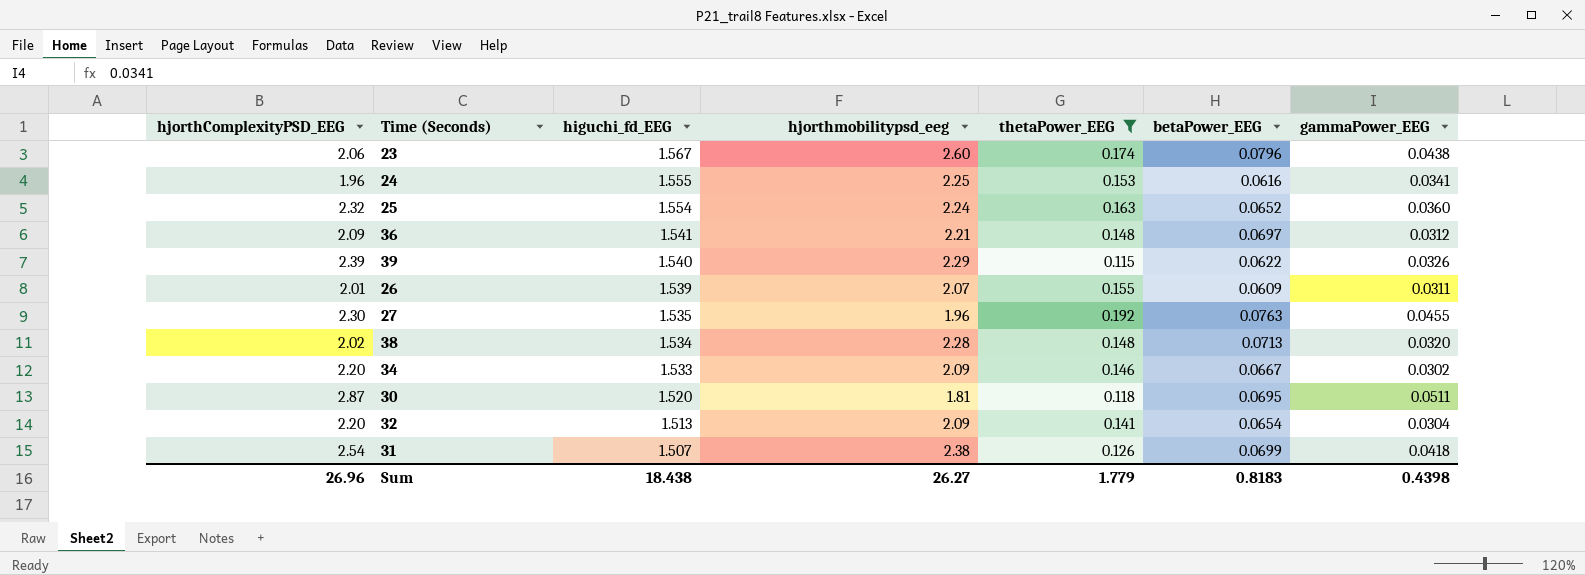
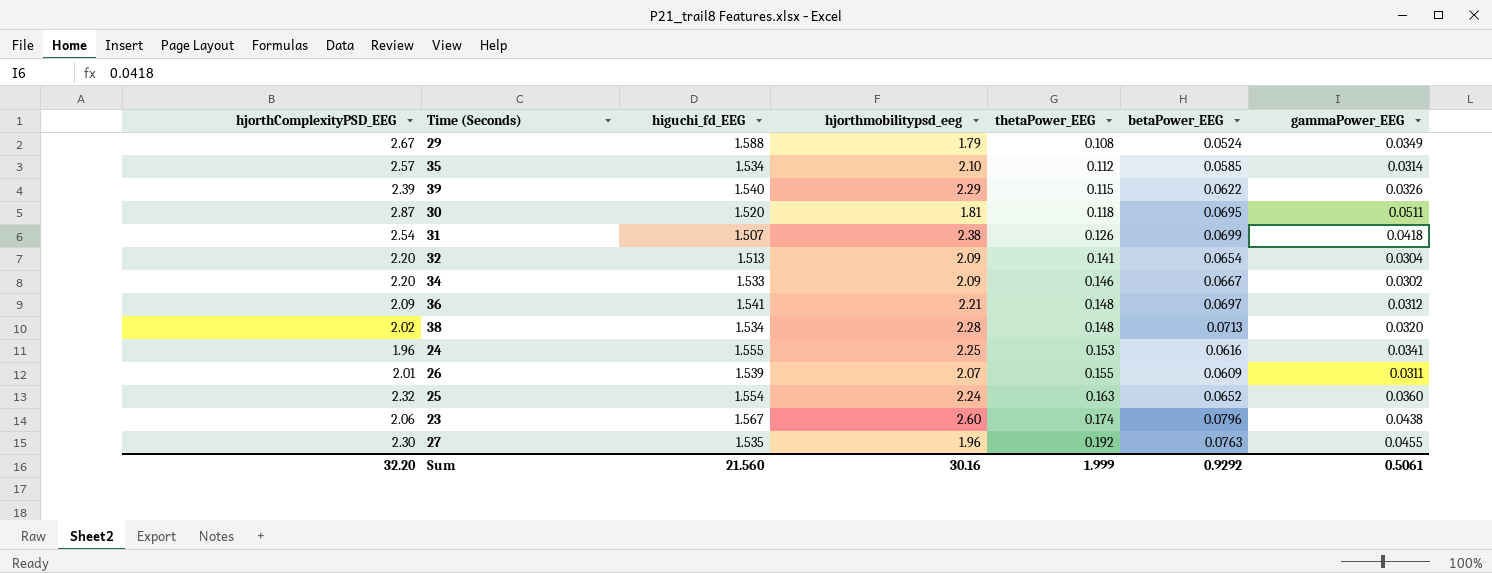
filter: thetaPower_EEG >= 0.115 -> none
row order: higuchi_fd_EEG descending -> thetaPower_EEG ascending
Sum | hjorthComplexityPSD_EEG: 26.96 -> 32.20
Sum | higuchi_fd_EEG: 18.438 -> 21.560
Sum | hjorthmobilitypsd_eeg: 26.27 -> 30.16
Sum | thetaPower_EEG: 1.779 -> 1.999
Sum | betaPower_EEG: 0.8183 -> 0.9292
Sum | gammaPower_EEG: 0.4398 -> 0.5061

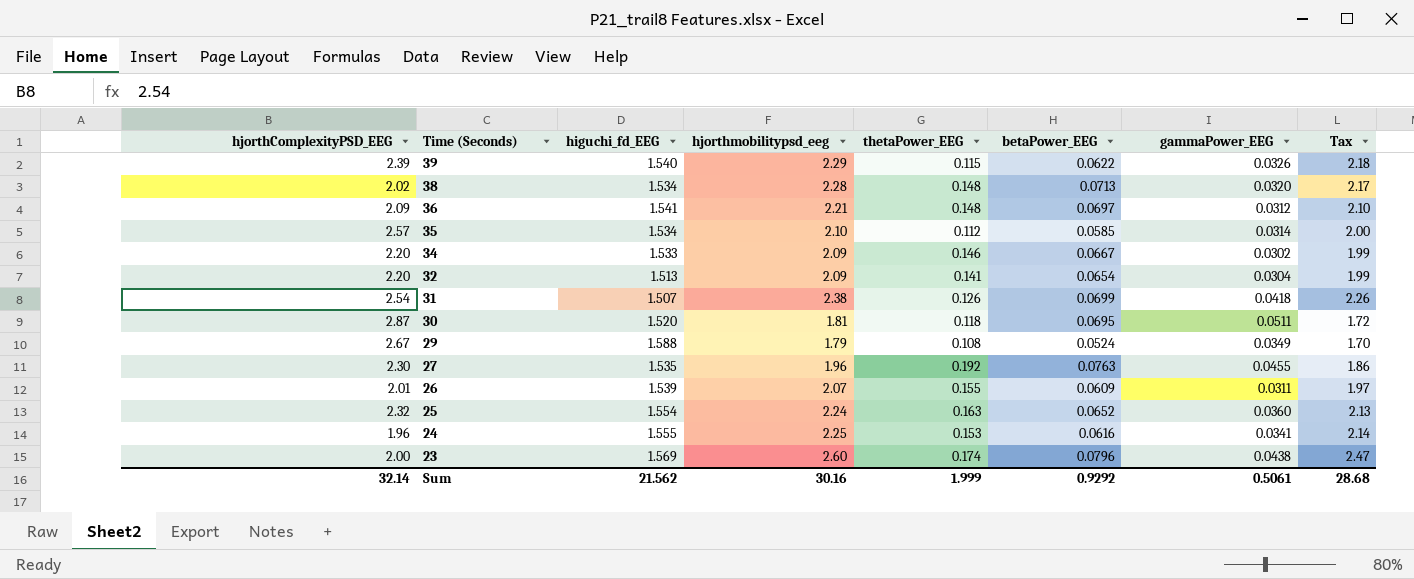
row order: thetaPower_EEG ascending -> Time (Seconds) descending
column Tax | formula: none -> [hjorthmobilitypsd_eeg] * 0.95
23 | hjorthComplexityPSD_EEG: 2.06 -> 2.00
23 | higuchi_fd_EEG: 1.567 -> 1.569
Sum | hjorthComplexityPSD_EEG: 32.20 -> 32.14
Sum | higuchi_fd_EEG: 21.560 -> 21.562

